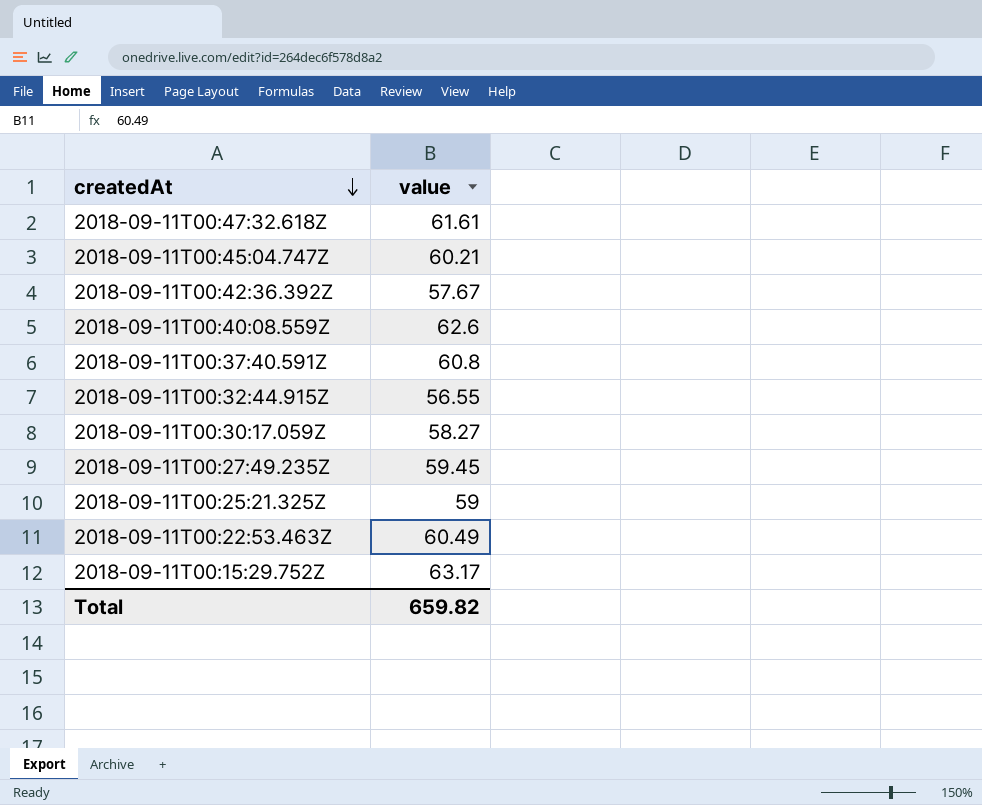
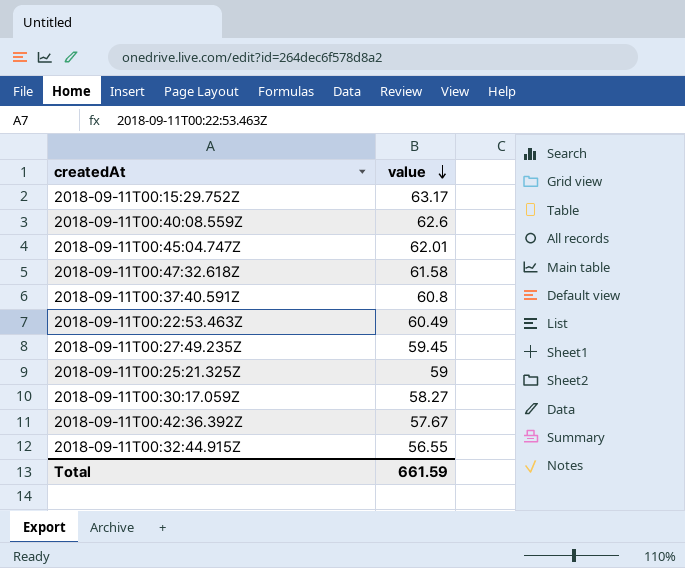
row order: createdAt descending -> value descending
2018-09-11T00:45:04.747Z | value: 60.21 -> 62.01
2018-09-11T00:47:32.618Z | value: 61.61 -> 61.58
Total | value: 659.82 -> 661.59

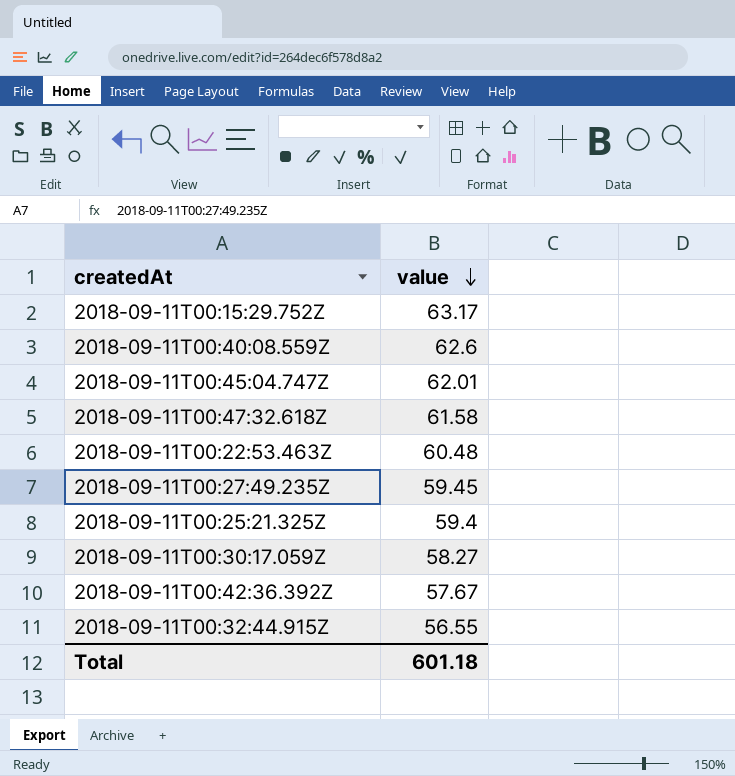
row 2018-09-11T00:37:40.591Z: 60.8 -> none
2018-09-11T00:22:53.463Z | value: 60.49 -> 60.48
2018-09-11T00:25:21.325Z | value: 59 -> 59.4
Total | value: 661.59 -> 601.18

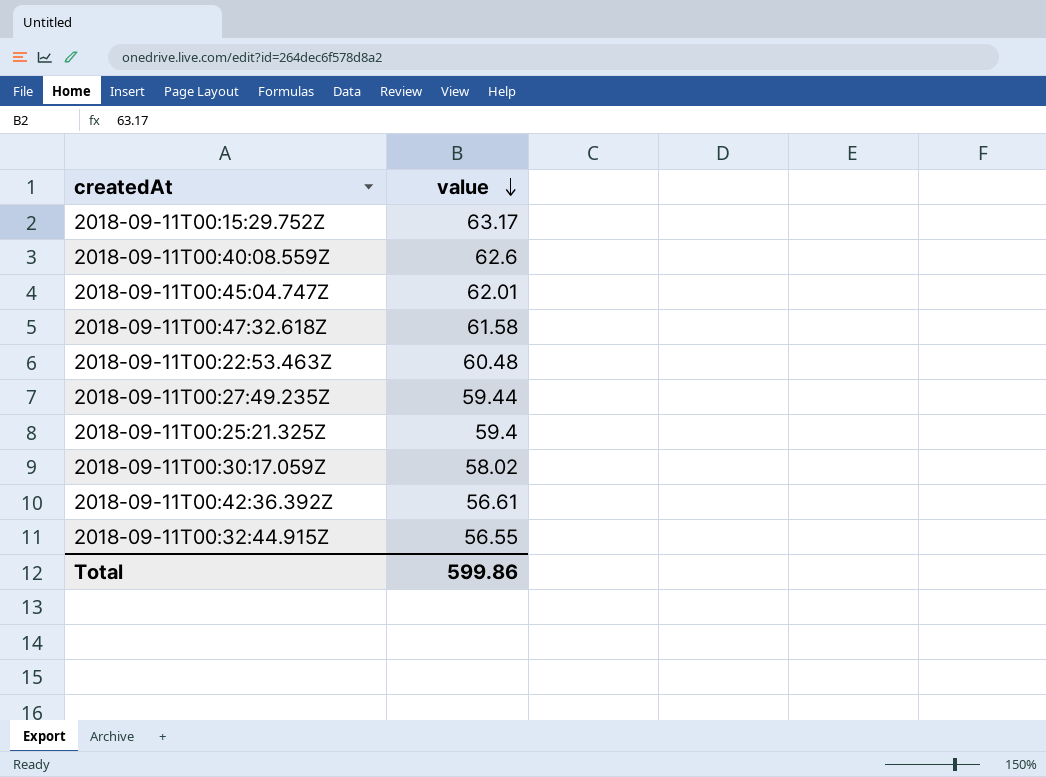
2018-09-11T00:27:49.235Z | value: 59.45 -> 59.44
2018-09-11T00:30:17.059Z | value: 58.27 -> 58.02
2018-09-11T00:42:36.392Z | value: 57.67 -> 56.61
Total | value: 601.18 -> 599.86

